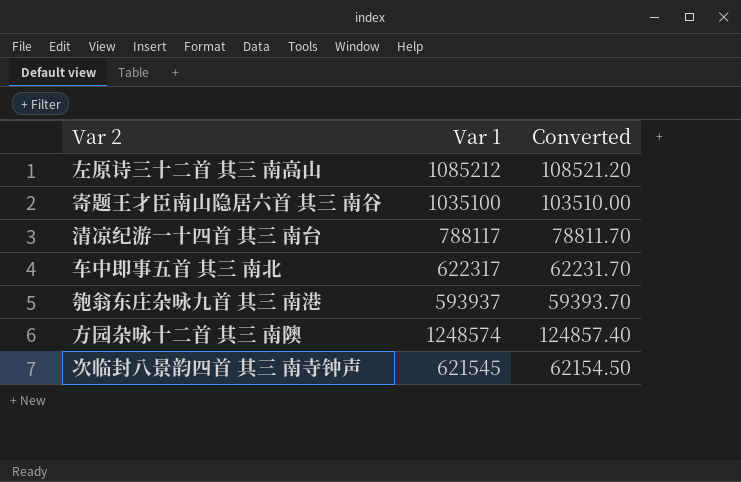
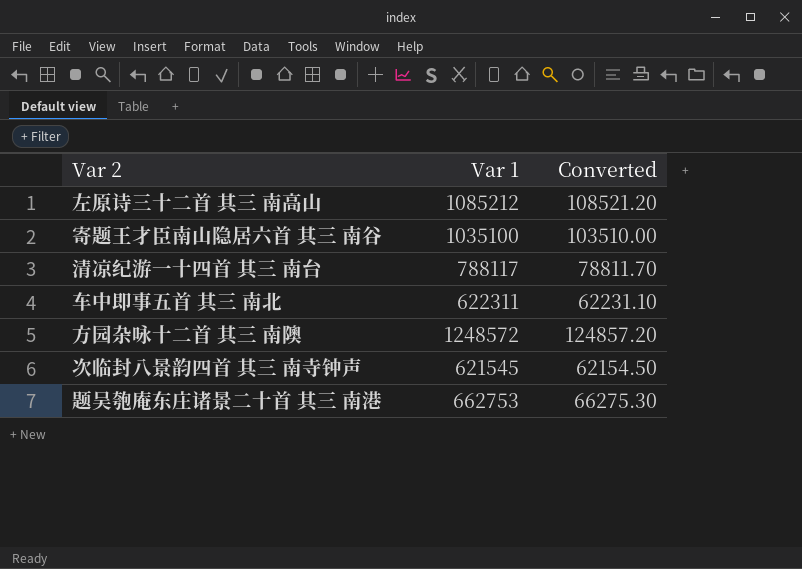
row 匏翁东庄杂咏九首 其三 南港: 593937 | 59393.70 -> none
车中即事五首 其三 南北 | Var 1: 622317 -> 622311
车中即事五首 其三 南北 | Converted: 62231.70 -> 62231.10
方园杂咏十二首 其三 南隩 | Var 1: 1248574 -> 1248572
方园杂咏十二首 其三 南隩 | Converted: 124857.40 -> 124857.20
row 题吴匏庵东庄诸景二十首 其三 南港: none -> 662753 | 66275.30

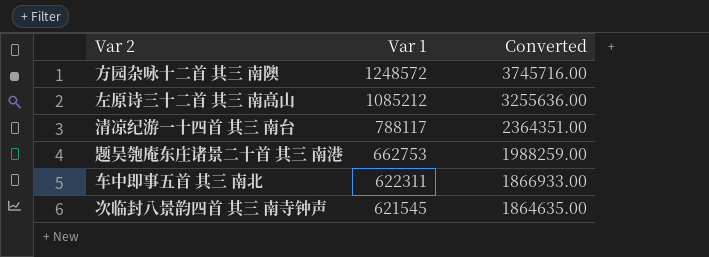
row order: none -> Var 1 descending
column Converted | formula: [Var 1] * 0.1 -> [Var 1] * 3
row 寄题王才臣南山隐居六首 其三 南谷: 1035100 | 103510.00 -> none

